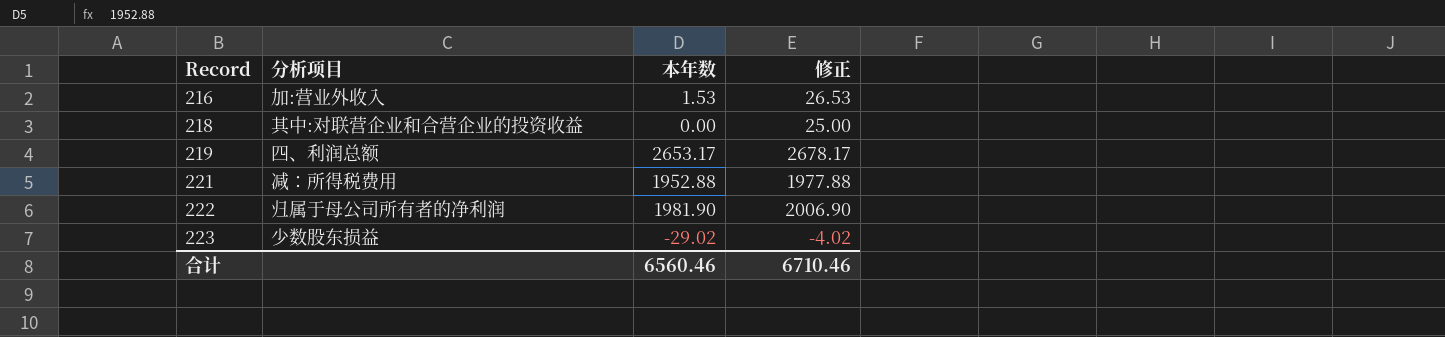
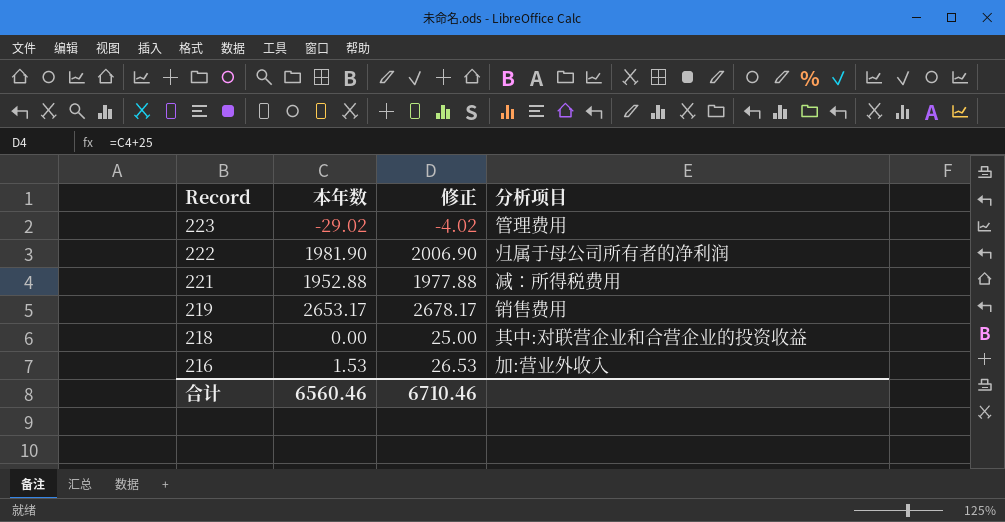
row order: Record ascending -> Record descending
column 分析项目 | position: 2 -> 4
223 | 分析项目: 少数股东损益 -> 管理费用
219 | 分析项目: 四、利润总额 -> 销售费用

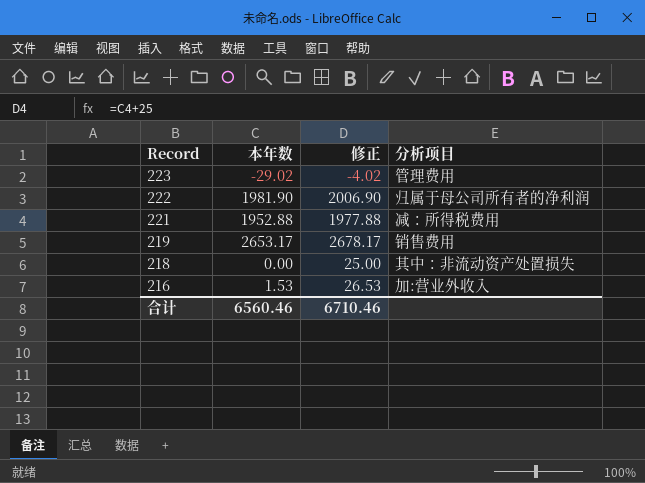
218 | 分析项目: 其中:对联营企业和合营企业的投资收益 -> 其中：非流动资产处置损失

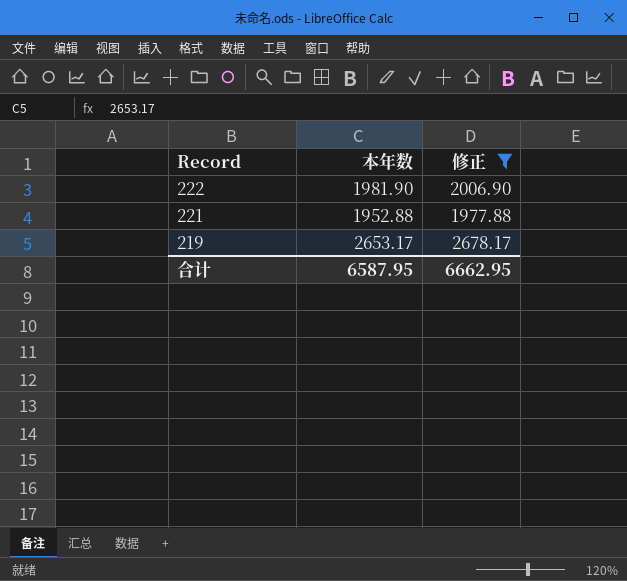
filter: none -> 修正 >= 1977.88
column 分析项目 | position: 4 -> none
合计 | 本年数: 6560.46 -> 6587.95
合计 | 修正: 6710.46 -> 6662.95

